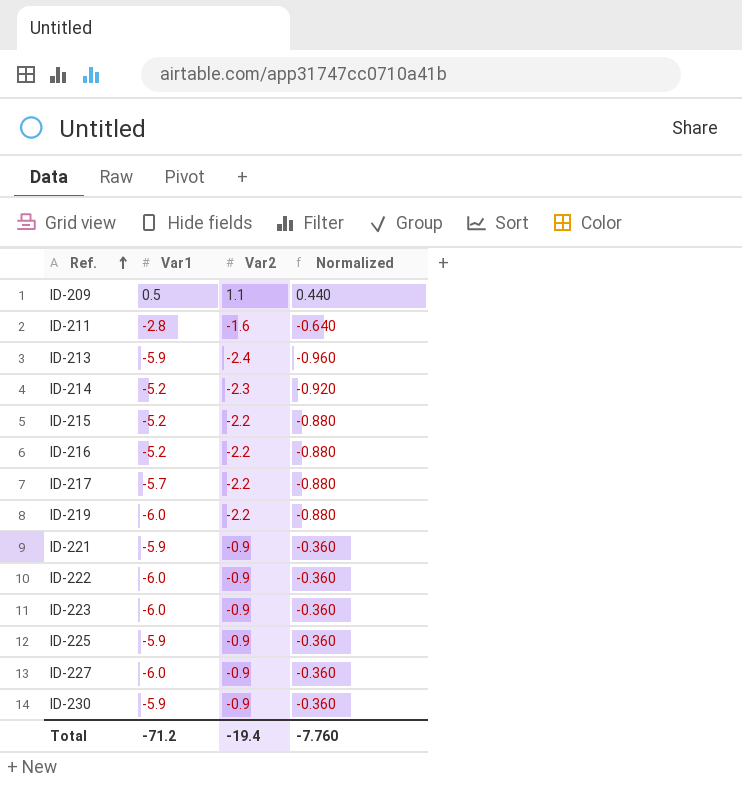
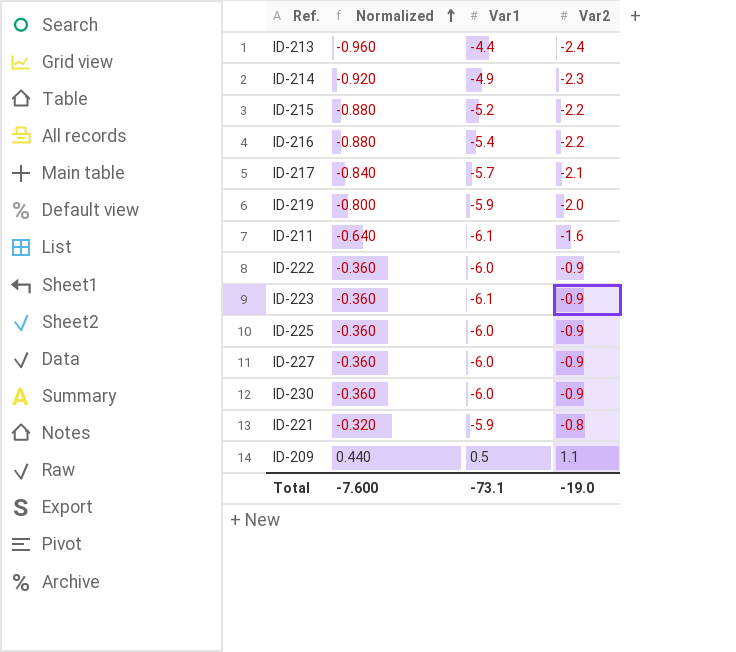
row order: Ref. ascending -> Normalized ascending
column Normalized | position: 4 -> 2
ID-213 | Var1: -5.9 -> -4.4
ID-214 | Var1: -5.2 -> -4.9
ID-216 | Var1: -5.2 -> -5.4
ID-217 | Normalized: -0.880 -> -0.840
ID-217 | Var2: -2.2 -> -2.1
ID-219 | Normalized: -0.880 -> -0.800
ID-219 | Var1: -6.0 -> -5.9
ID-219 | Var2: -2.2 -> -2.0
ID-211 | Var1: -2.8 -> -6.1
ID-223 | Var1: -6.0 -> -6.1
ID-225 | Var1: -5.9 -> -6.0
ID-230 | Var1: -5.9 -> -6.0
ID-221 | Normalized: -0.360 -> -0.320
ID-221 | Var2: -0.9 -> -0.8
Total | Normalized: -7.760 -> -7.600
Total | Var1: -71.2 -> -73.1
Total | Var2: -19.4 -> -19.0

